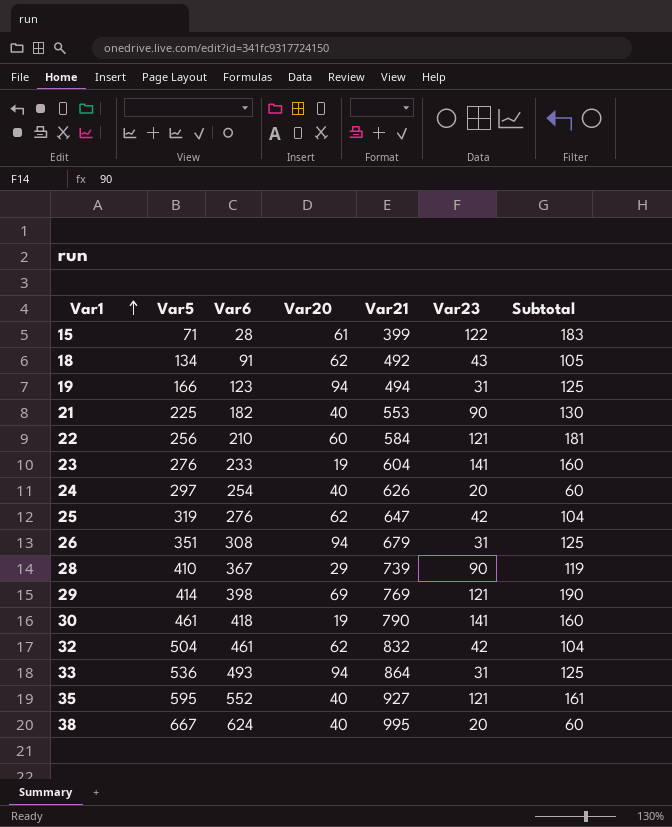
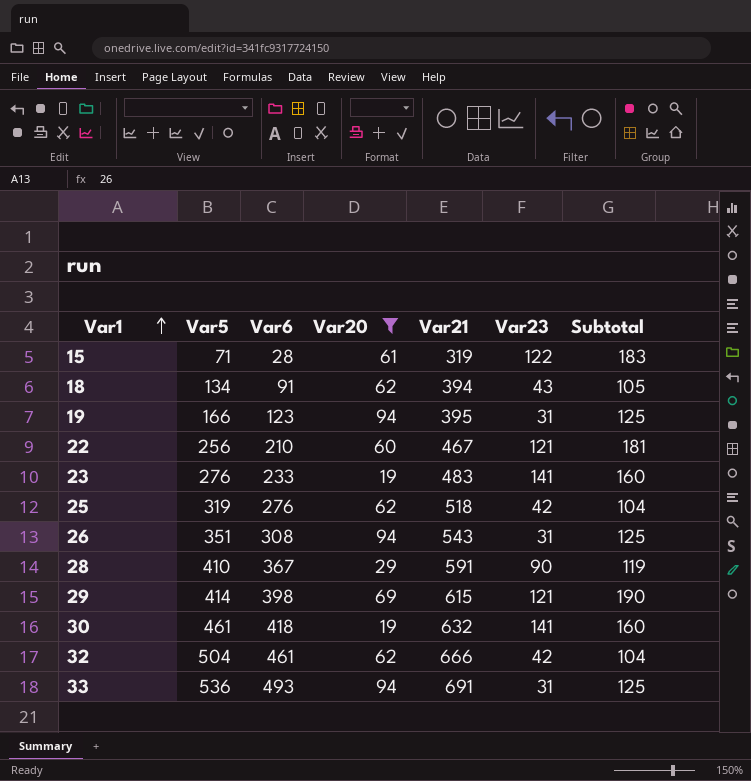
filter: none -> Var20 != 40
15 | Var21: 399 -> 319
18 | Var21: 492 -> 394
19 | Var21: 494 -> 395
22 | Var21: 584 -> 467
23 | Var21: 604 -> 483
25 | Var21: 647 -> 518
26 | Var21: 679 -> 543
28 | Var21: 739 -> 591
29 | Var21: 769 -> 615
30 | Var21: 790 -> 632
32 | Var21: 832 -> 666
33 | Var21: 864 -> 691

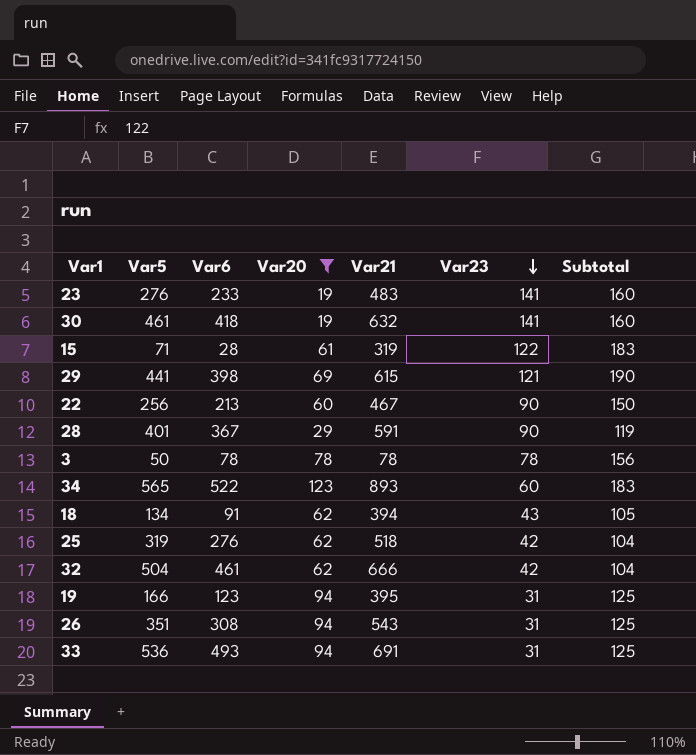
row order: Var1 ascending -> Var23 descending
29 | Var5: 414 -> 441
22 | Var6: 210 -> 213
22 | Var23: 121 -> 90
22 | Subtotal: 181 -> 150
28 | Var5: 410 -> 401
row 3: none -> 50 | 78 | 78 | 78 | 78 | 156
row 34: none -> 565 | 522 | 123 | 893 | 60 | 183

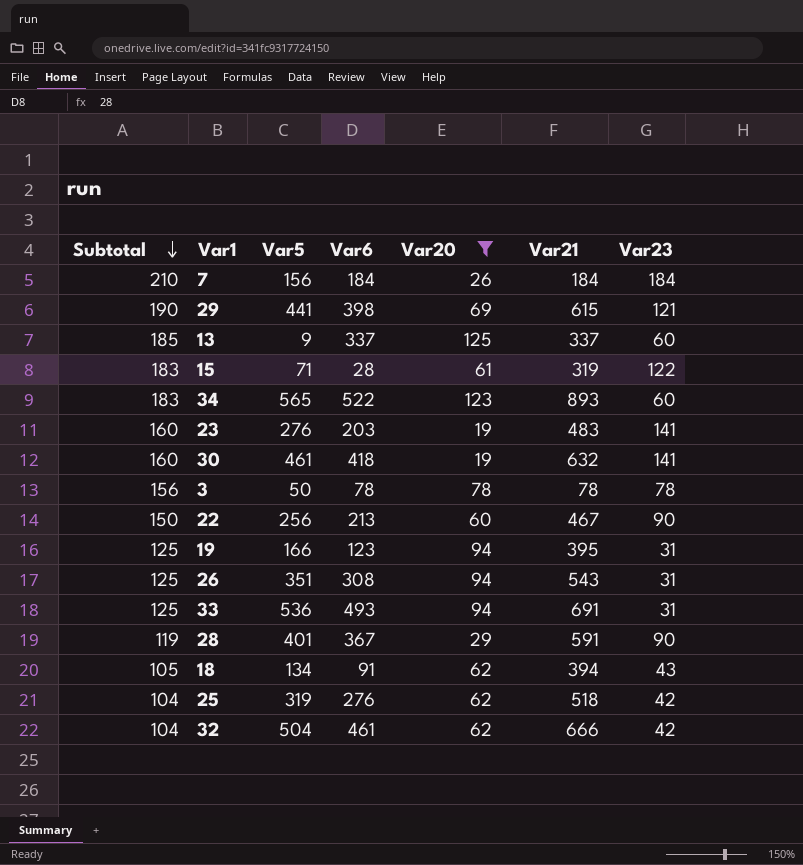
row order: Var23 descending -> Subtotal descending
column Subtotal | position: 7 -> 1
row 7: none -> 210 | 156 | 184 | 26 | 184 | 184
row 13: none -> 185 | 9 | 337 | 125 | 337 | 60
23 | Var6: 233 -> 203

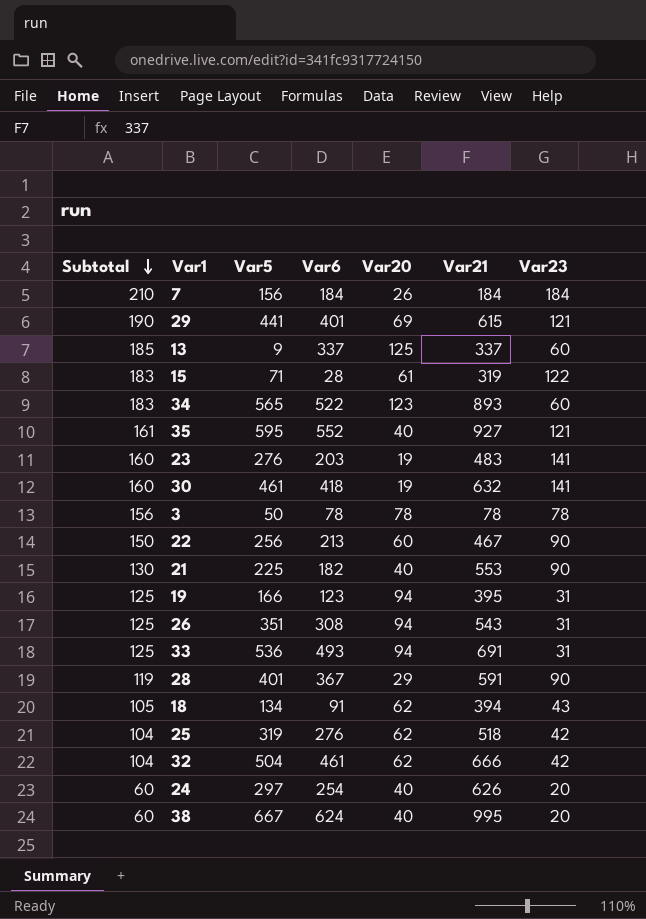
filter: Var20 != 40 -> none
29 | Var6: 398 -> 401

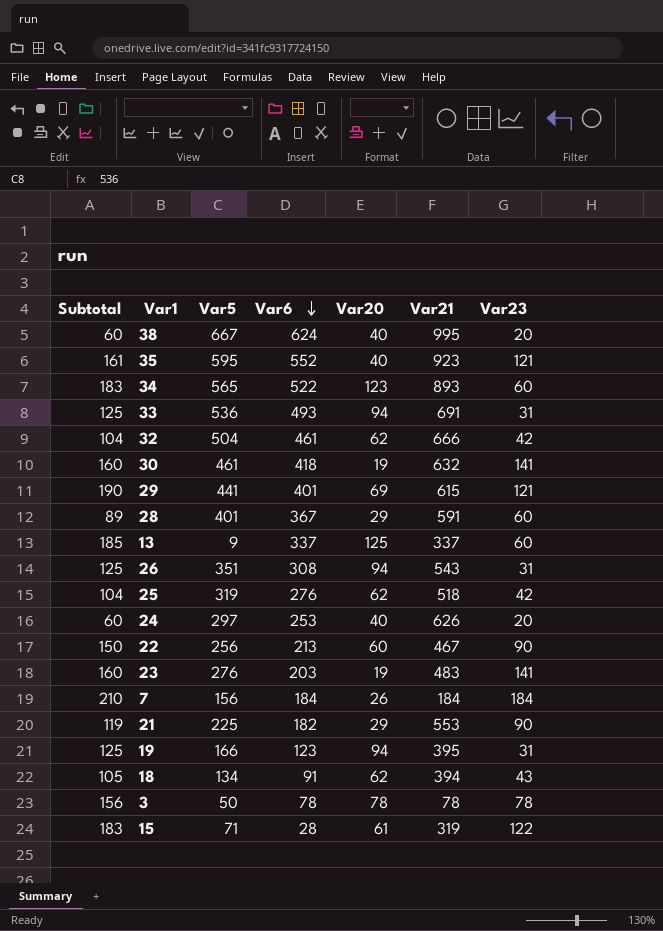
row order: Subtotal descending -> Var6 descending
35 | Var21: 927 -> 923
28 | Subtotal: 119 -> 89
28 | Var23: 90 -> 60
24 | Var6: 254 -> 253
21 | Subtotal: 130 -> 119
21 | Var20: 40 -> 29

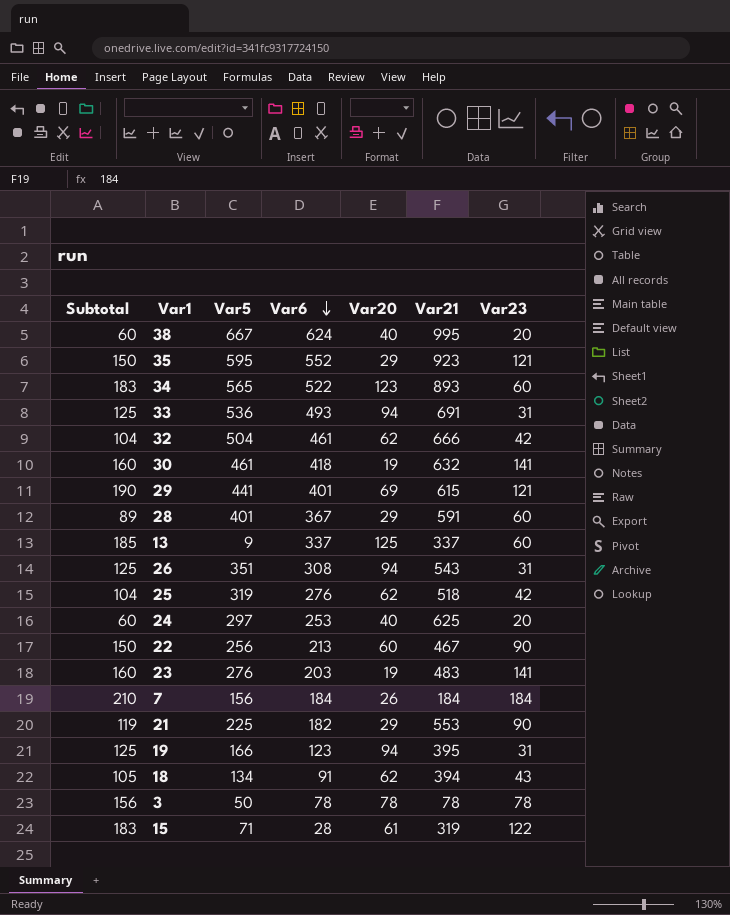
35 | Subtotal: 161 -> 150
35 | Var20: 40 -> 29
24 | Var21: 626 -> 625

